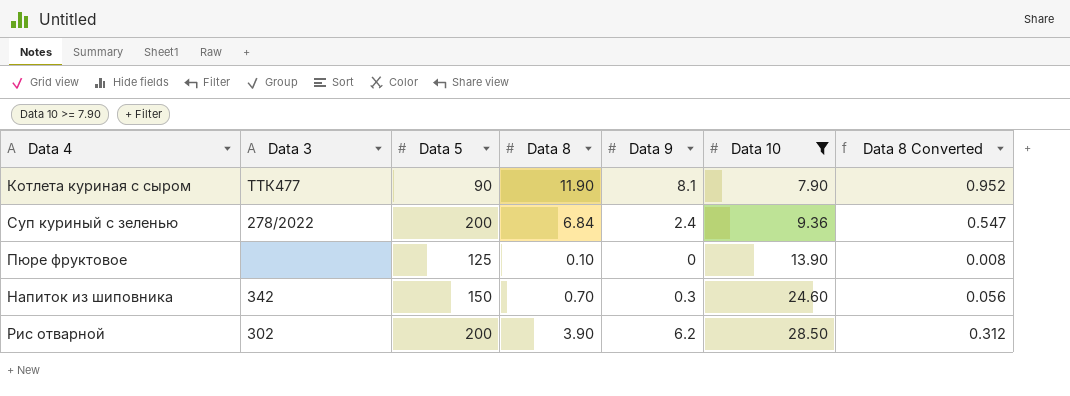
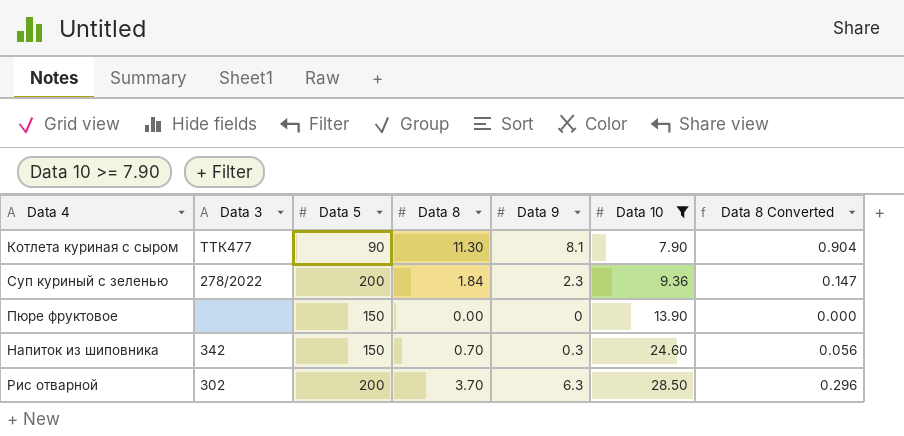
Котлета куриная с сыром | Data 8: 11.90 -> 11.30
Котлета куриная с сыром | Data 8 Converted: 0.952 -> 0.904
Суп куриный с зеленью | Data 8: 6.84 -> 1.84
Суп куриный с зеленью | Data 9: 2.4 -> 2.3
Суп куриный с зеленью | Data 8 Converted: 0.547 -> 0.147
Пюре фруктовое | Data 5: 125 -> 150
Пюре фруктовое | Data 8: 0.10 -> 0.00
Пюре фруктовое | Data 8 Converted: 0.008 -> 0.000
Рис отварной | Data 8: 3.90 -> 3.70
Рис отварной | Data 9: 6.2 -> 6.3
Рис отварной | Data 8 Converted: 0.312 -> 0.296

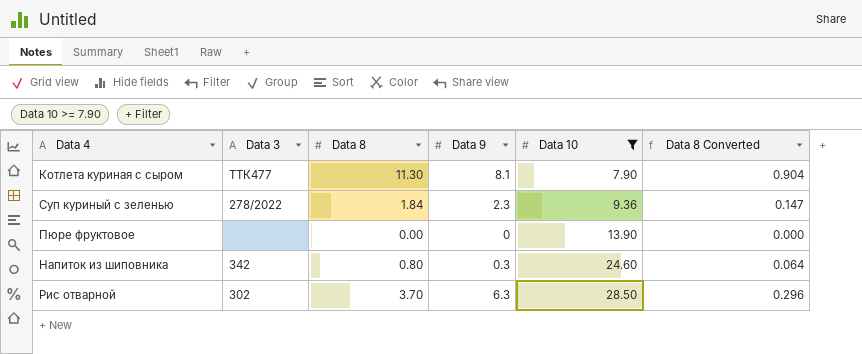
column Data 5 | position: 3 -> none
Напиток из шиповника | Data 8: 0.70 -> 0.80
Напиток из шиповника | Data 8 Converted: 0.056 -> 0.064

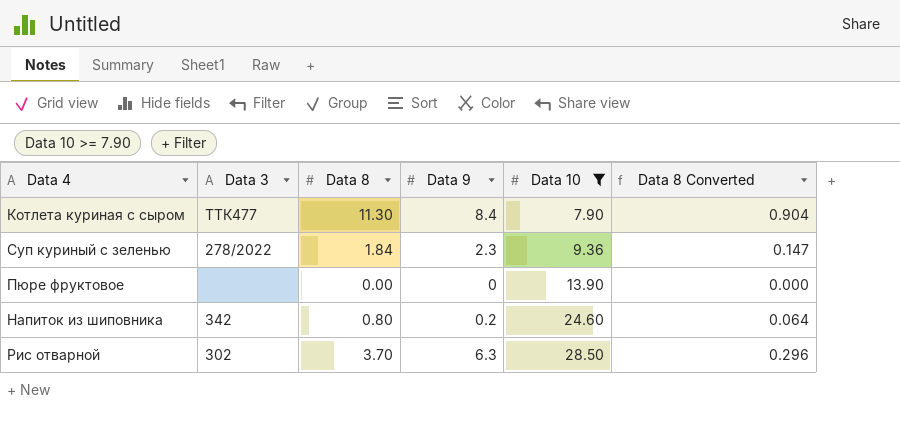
Котлета куриная с сыром | Data 9: 8.1 -> 8.4
Напиток из шиповника | Data 9: 0.3 -> 0.2

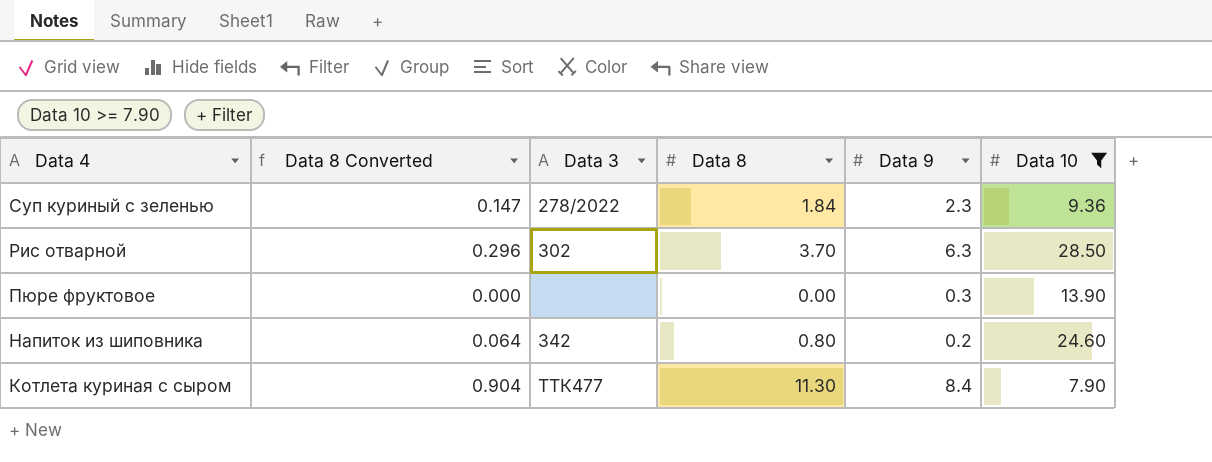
row order: Data 10 ascending -> Data 4 descending
column Data 8 Converted | position: 6 -> 2
Пюре фруктовое | Data 9: 0 -> 0.3

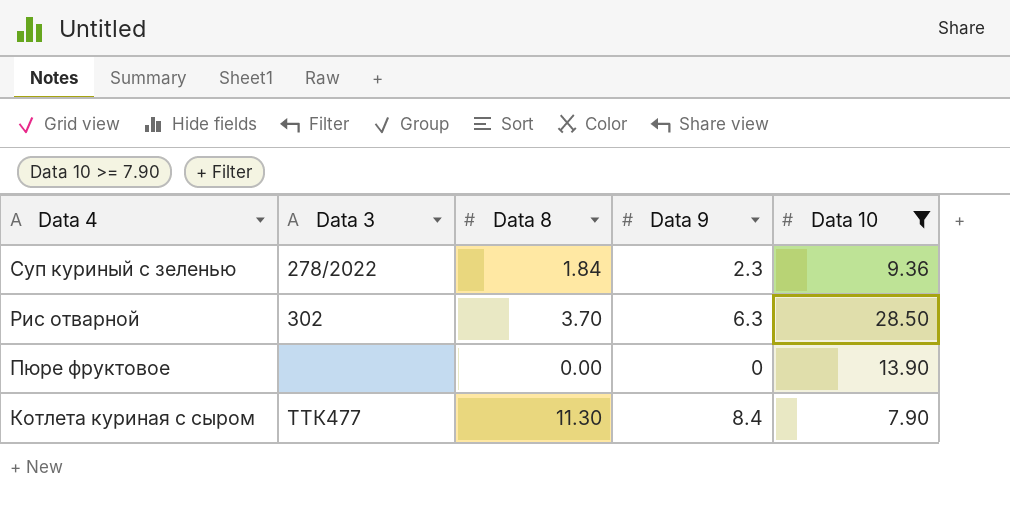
column Data 8 Converted | formula: [Data 8] * 0.08 -> none
row Напиток из шиповника: 0.064 | 342 | 0.80 | 0.2 | 24.60 -> none
Пюре фруктовое | Data 9: 0.3 -> 0

